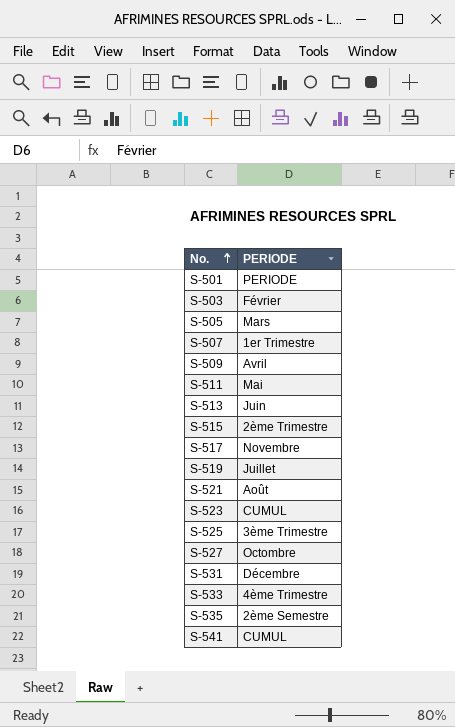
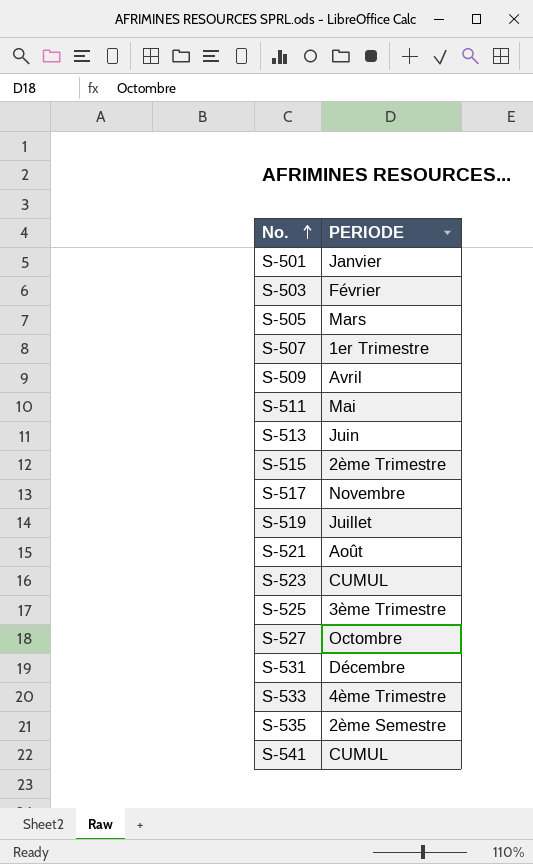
S-501 | PERIODE: PERIODE -> Janvier

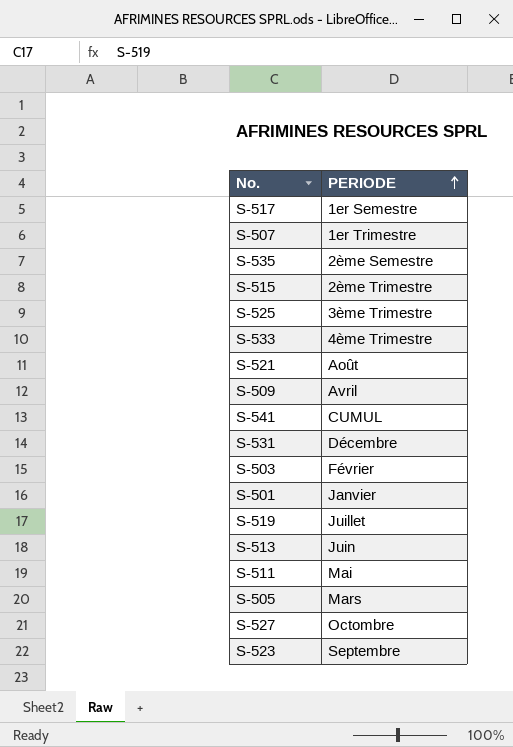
row order: No. ascending -> PERIODE ascending
S-517 | PERIODE: Novembre -> 1er Semestre
S-523 | PERIODE: CUMUL -> Septembre

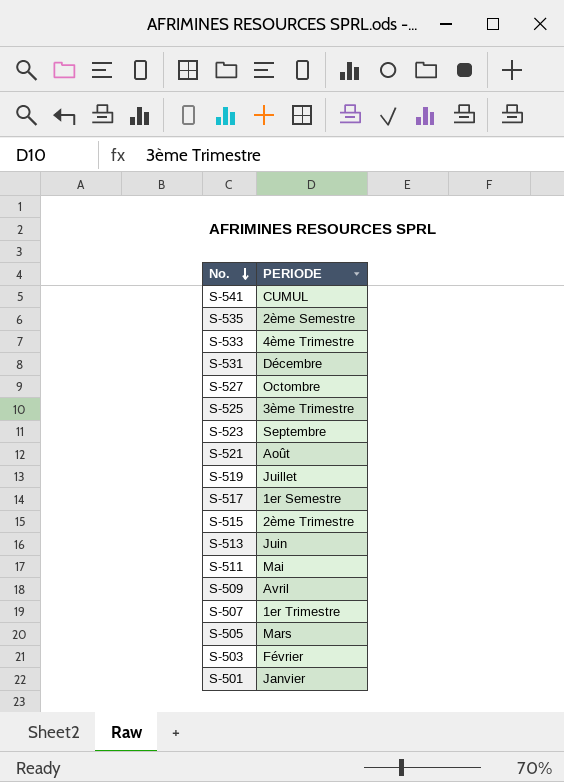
row order: PERIODE ascending -> No. descending

